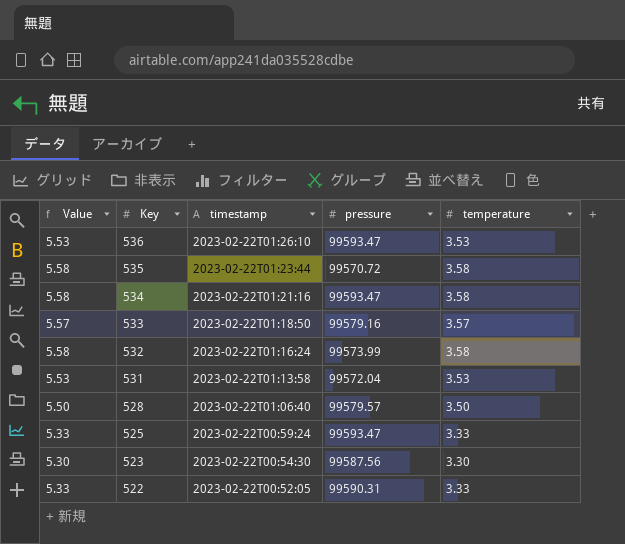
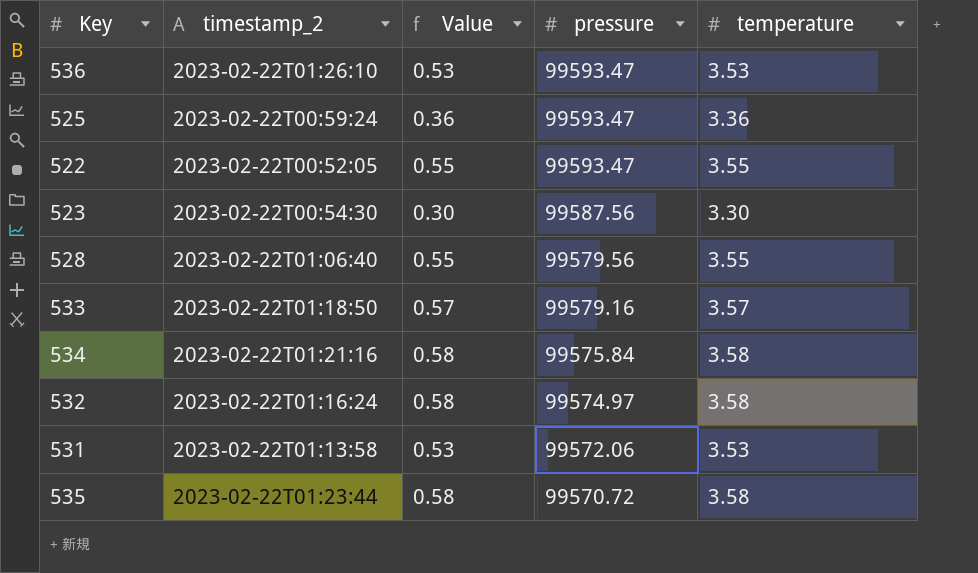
row order: Key descending -> pressure descending
column name: timestamp -> timestamp_2
column Value | formula: [temperature] + 2 -> [temperature] - 3
column Value | position: 1 -> 3
525 | temperature: 3.33 -> 3.36
522 | pressure: 99590.31 -> 99593.47
522 | temperature: 3.33 -> 3.55
528 | pressure: 99579.57 -> 99579.56
528 | temperature: 3.50 -> 3.55
534 | pressure: 99593.47 -> 99575.84
532 | pressure: 99573.99 -> 99574.97
531 | pressure: 99572.04 -> 99572.06

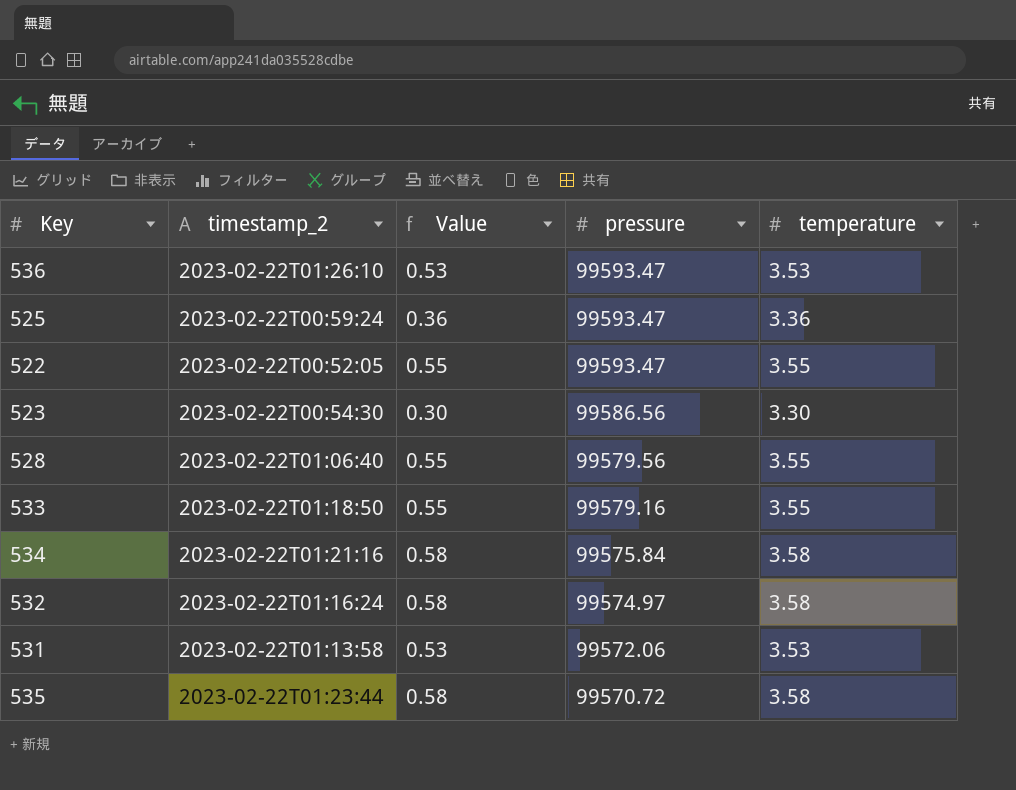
523 | pressure: 99587.56 -> 99586.56
533 | Value: 0.57 -> 0.55
533 | temperature: 3.57 -> 3.55

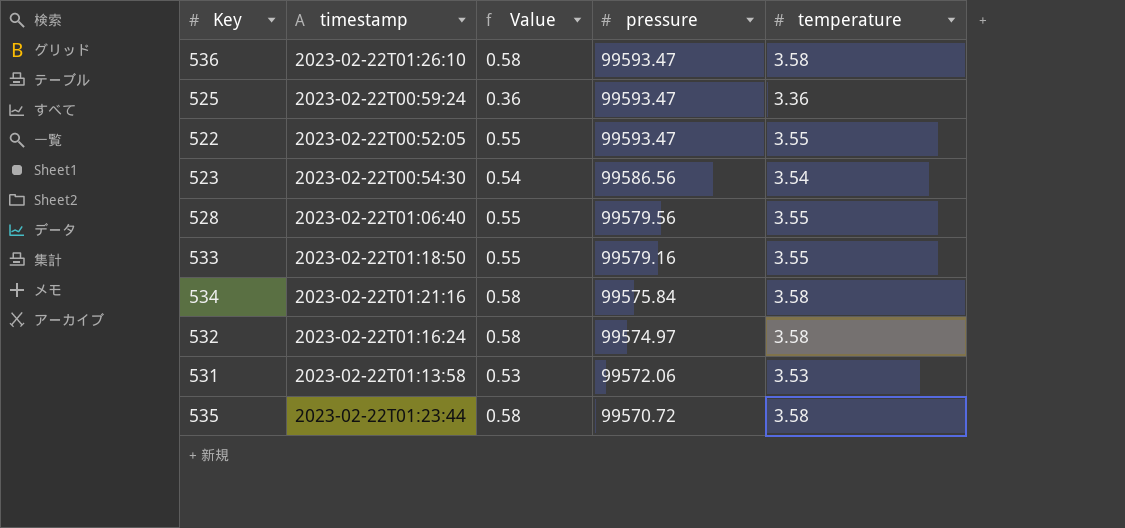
column name: timestamp_2 -> timestamp
536 | Value: 0.53 -> 0.58
536 | temperature: 3.53 -> 3.58
523 | Value: 0.30 -> 0.54
523 | temperature: 3.30 -> 3.54

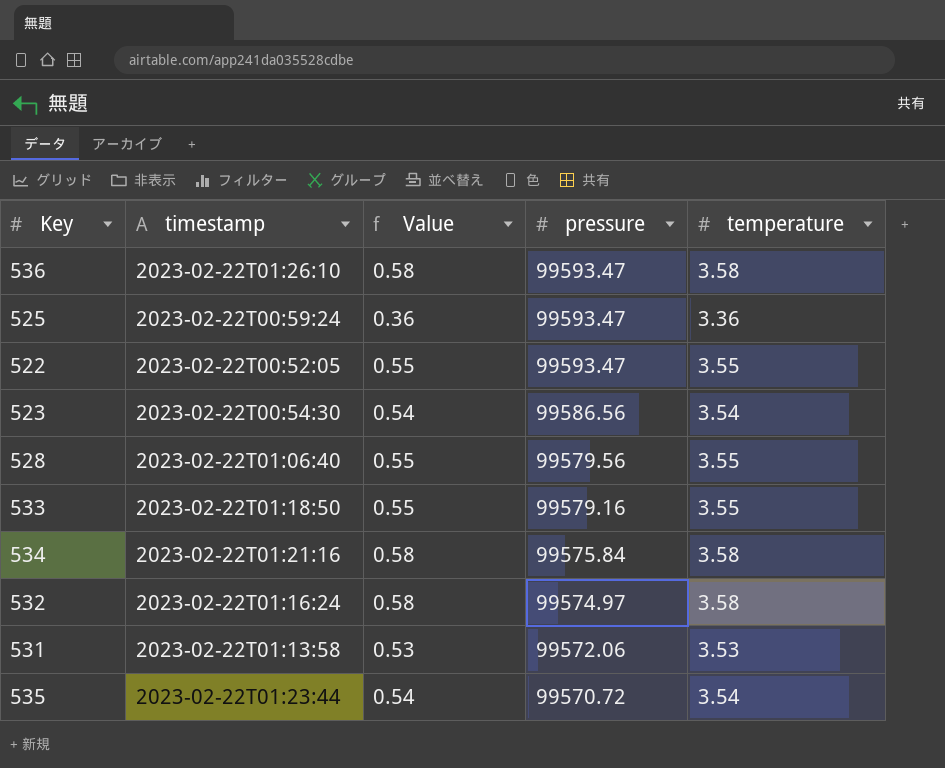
535 | Value: 0.58 -> 0.54
535 | temperature: 3.58 -> 3.54

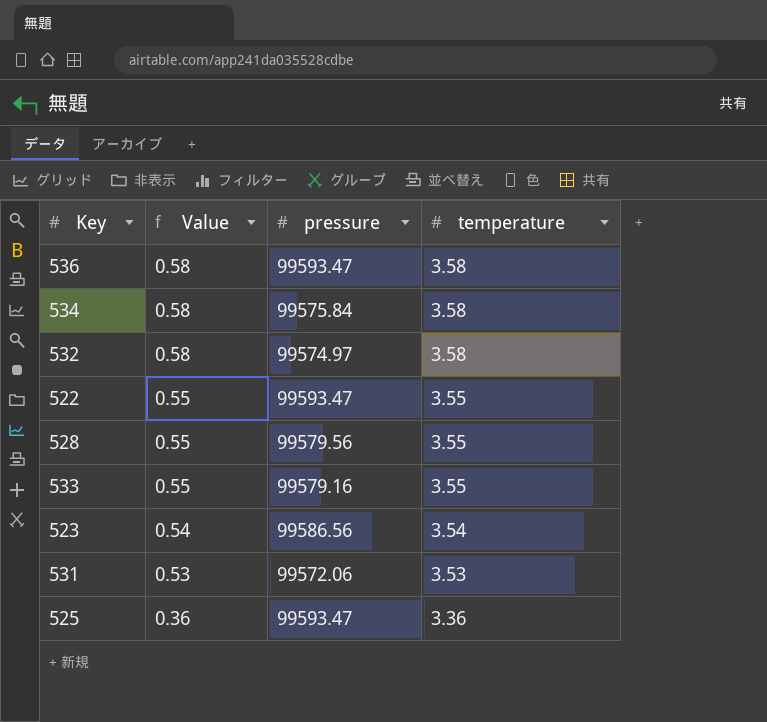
row order: pressure descending -> Value descending
column timestamp | position: 2 -> none
row 535: 2023-02-22T01:23:44 | 0.54 | 99570.72 | 3.54 -> none

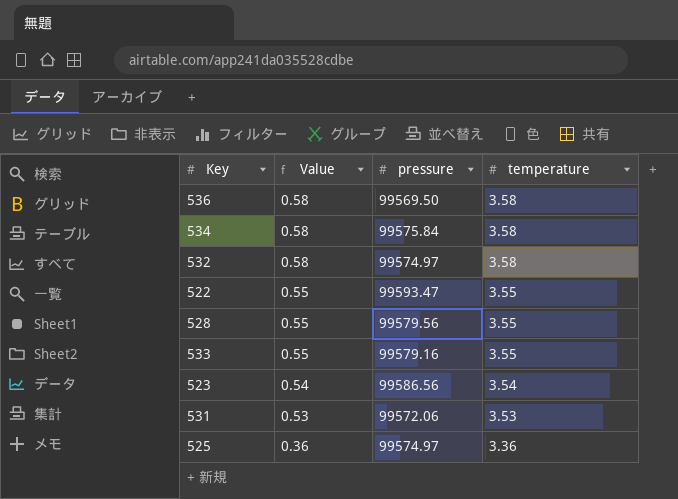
536 | pressure: 99593.47 -> 99569.50
525 | pressure: 99593.47 -> 99574.97

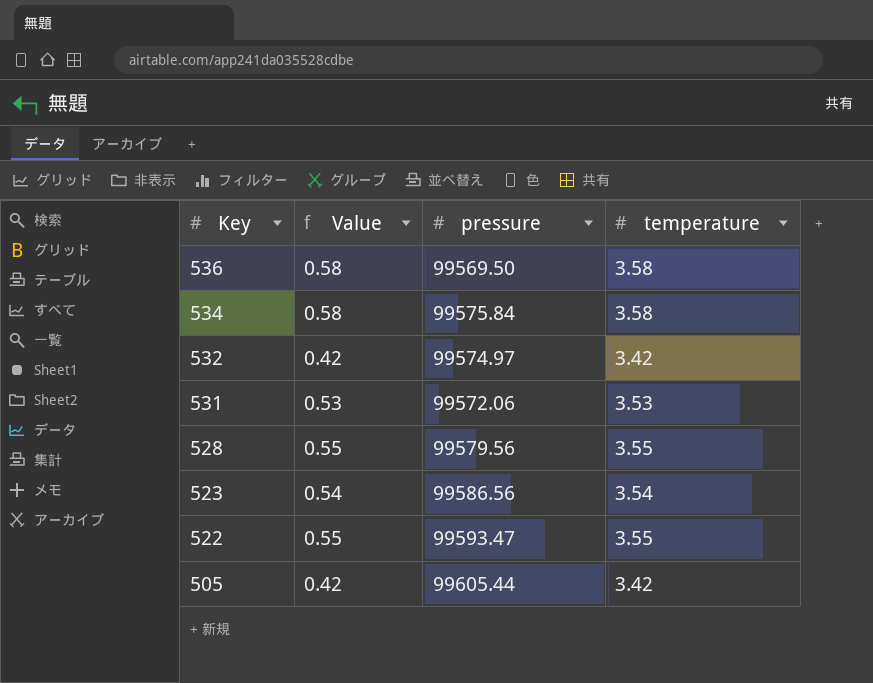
row order: Value descending -> Key descending
row 533: 0.55 | 99579.16 | 3.55 -> none
row 525: 0.36 | 99574.97 | 3.36 -> none
532 | Value: 0.58 -> 0.42
532 | temperature: 3.58 -> 3.42
row 505: none -> 0.42 | 99605.44 | 3.42

